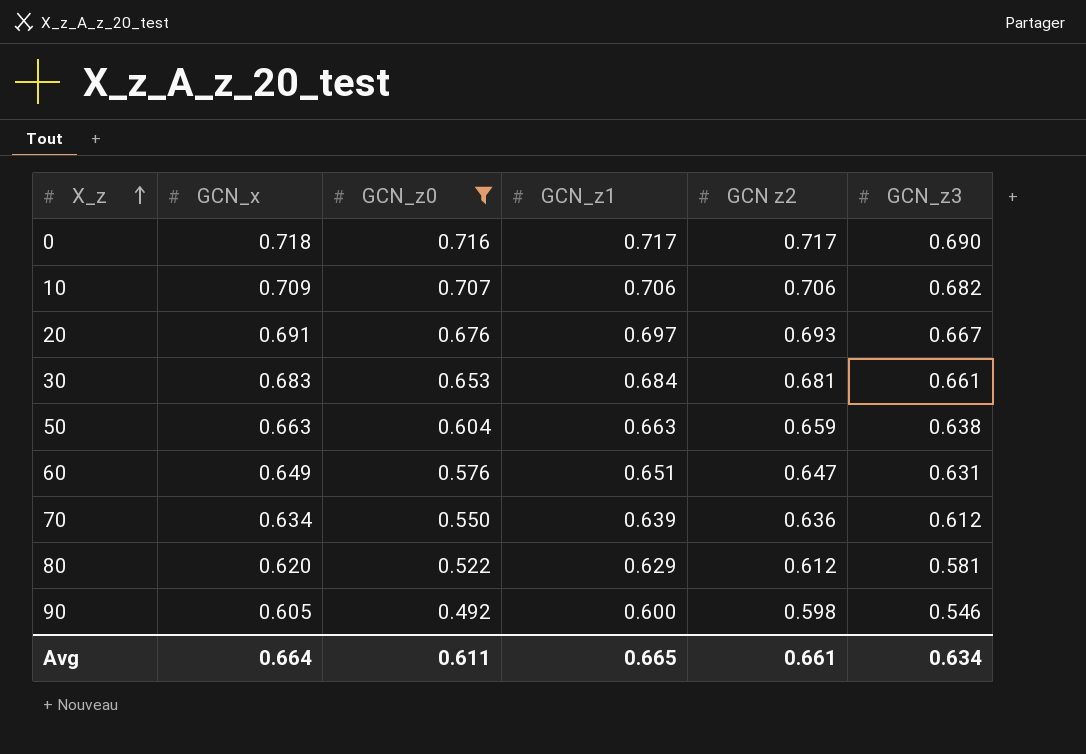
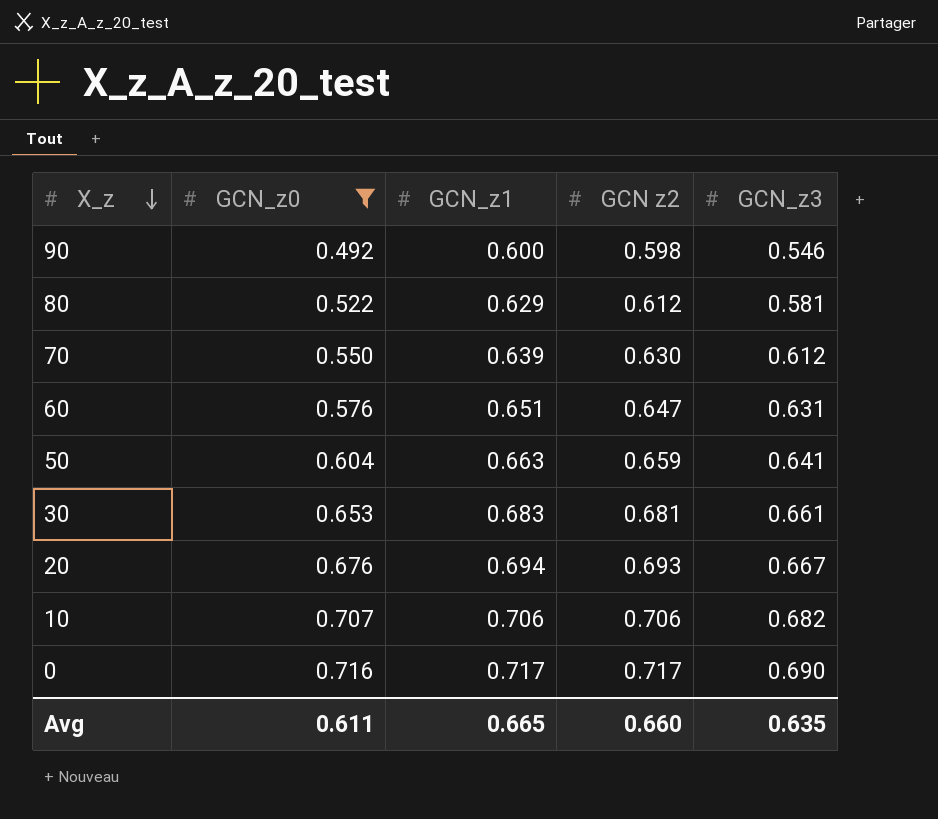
row order: X_z ascending -> X_z descending
column GCN_x | position: 2 -> none
70 | GCN z2: 0.636 -> 0.630
50 | GCN_z3: 0.638 -> 0.641
30 | GCN_z1: 0.684 -> 0.683
20 | GCN_z1: 0.697 -> 0.694
Avg | GCN z2: 0.661 -> 0.660
Avg | GCN_z3: 0.634 -> 0.635

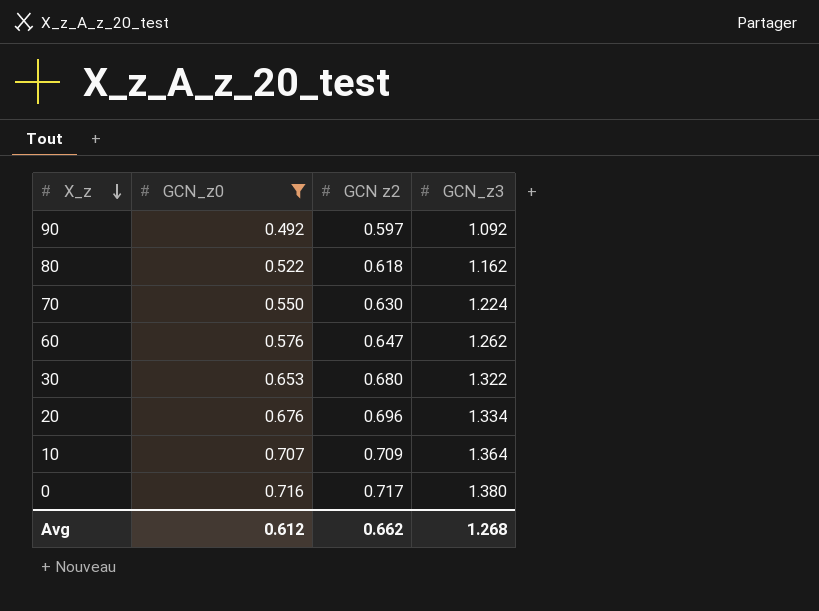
column GCN_z1 | position: 3 -> none
row 50: 0.604 | 0.663 | 0.659 | 0.641 -> none
90 | GCN z2: 0.598 -> 0.597
90 | GCN_z3: 0.546 -> 1.092
80 | GCN z2: 0.612 -> 0.618
80 | GCN_z3: 0.581 -> 1.162
70 | GCN_z3: 0.612 -> 1.224
60 | GCN_z3: 0.631 -> 1.262
30 | GCN z2: 0.681 -> 0.680
30 | GCN_z3: 0.661 -> 1.322
20 | GCN z2: 0.693 -> 0.696
20 | GCN_z3: 0.667 -> 1.334
10 | GCN z2: 0.706 -> 0.709
10 | GCN_z3: 0.682 -> 1.364
0 | GCN_z3: 0.690 -> 1.380
Avg | GCN_z0: 0.611 -> 0.612
Avg | GCN z2: 0.660 -> 0.662
Avg | GCN_z3: 0.635 -> 1.268

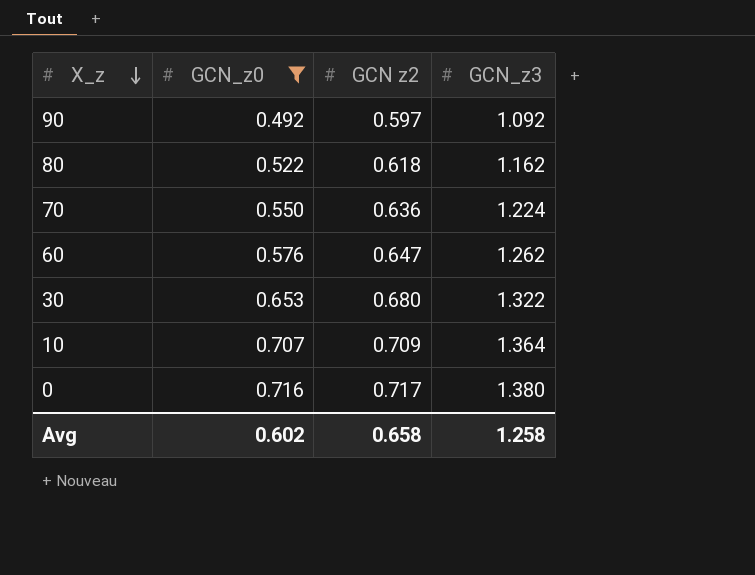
row 20: 0.676 | 0.696 | 1.334 -> none
70 | GCN z2: 0.630 -> 0.636
Avg | GCN_z0: 0.612 -> 0.602
Avg | GCN z2: 0.662 -> 0.658
Avg | GCN_z3: 1.268 -> 1.258

